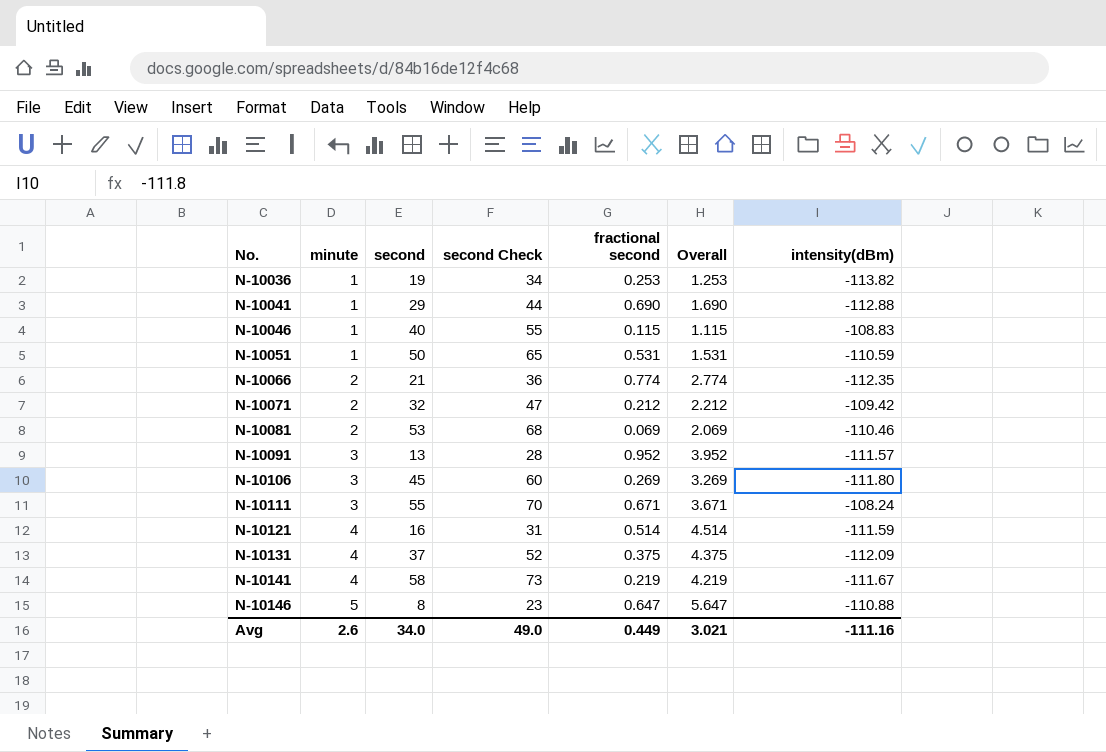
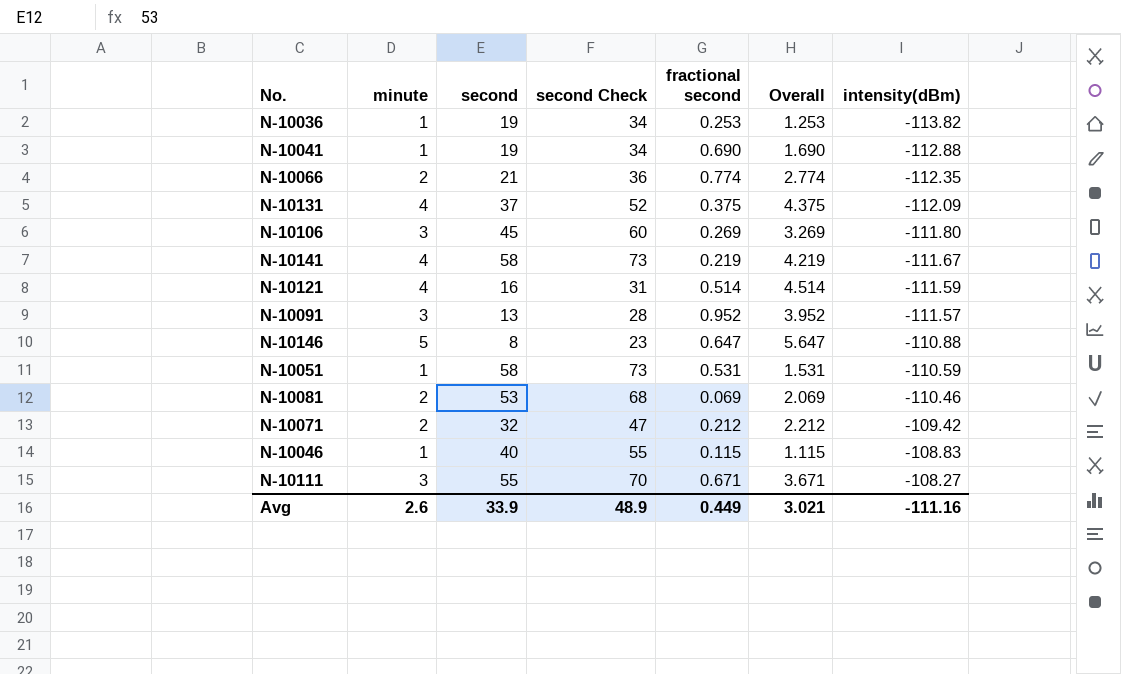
row order: No. ascending -> intensity(dBm) ascending
N-10041 | second: 29 -> 19
N-10041 | second Check: 44 -> 34
N-10051 | second: 50 -> 58
N-10051 | second Check: 65 -> 73
N-10111 | intensity(dBm): -108.24 -> -108.27
Avg | second: 34.0 -> 33.9
Avg | second Check: 49.0 -> 48.9

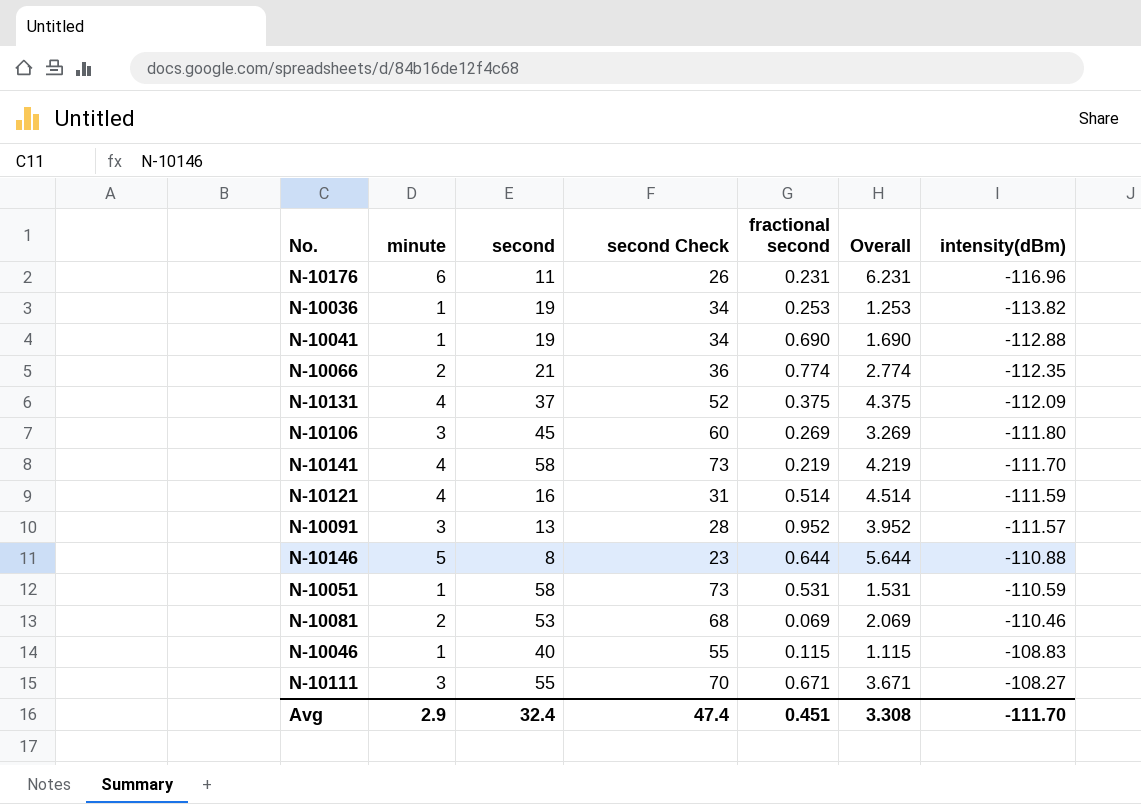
row N-10071: 2 | 32 | 47 | 0.212 | 2.212 | -109.42 -> none
row N-10176: none -> 6 | 11 | 26 | 0.231 | 6.231 | -116.96
N-10141 | intensity(dBm): -111.67 -> -111.70
N-10146 | fractional second: 0.647 -> 0.644
N-10146 | Overall: 5.647 -> 5.644
Avg | minute: 2.6 -> 2.9
Avg | second: 33.9 -> 32.4
Avg | second Check: 48.9 -> 47.4
Avg | fractional second: 0.449 -> 0.451
Avg | Overall: 3.021 -> 3.308
Avg | intensity(dBm): -111.16 -> -111.70

